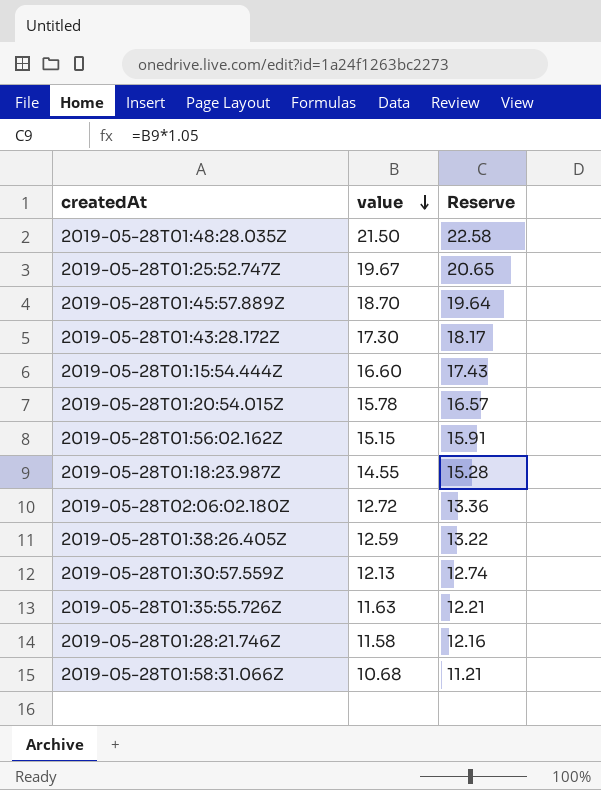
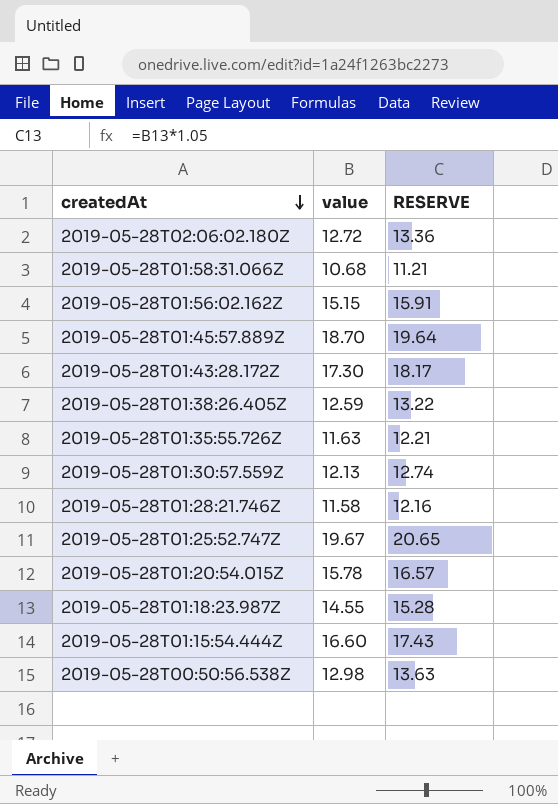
row order: value descending -> createdAt descending
column name: Reserve -> RESERVE
row 2019-05-28T01:48:28.035Z: 21.50 | 22.58 -> none
row 2019-05-28T00:50:56.538Z: none -> 12.98 | 13.63

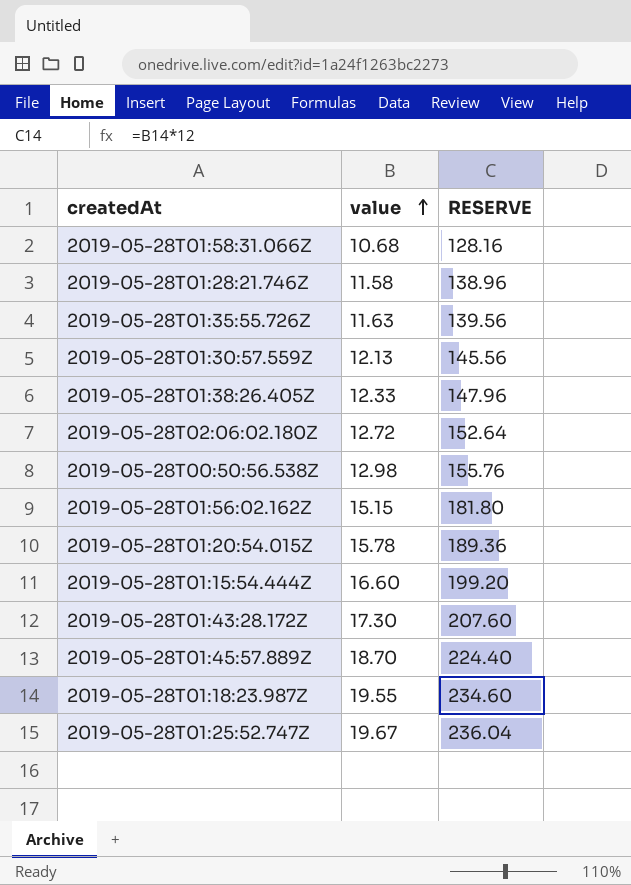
row order: createdAt descending -> value ascending
column RESERVE | formula: [value] * 1.05 -> [value] * 12
2019-05-28T01:38:26.405Z | value: 12.59 -> 12.33
2019-05-28T01:18:23.987Z | value: 14.55 -> 19.55

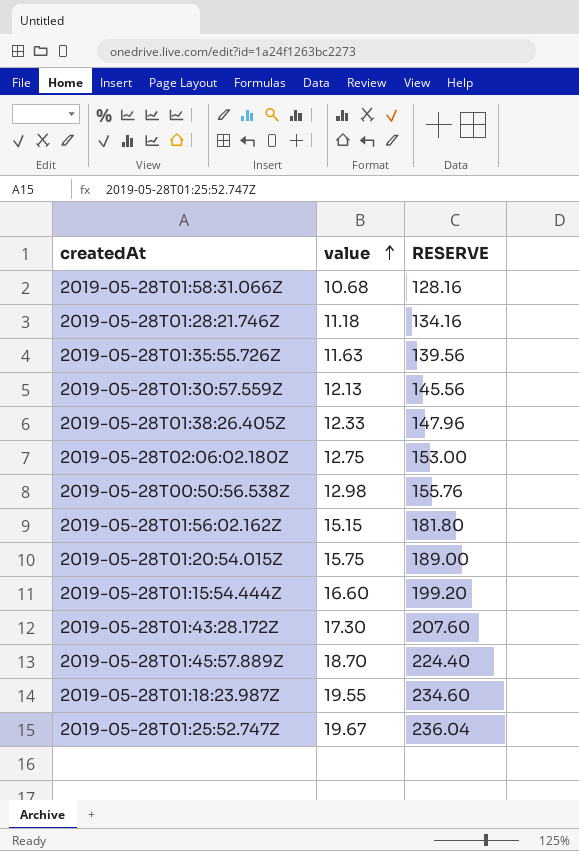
2019-05-28T01:28:21.746Z | value: 11.58 -> 11.18
2019-05-28T01:28:21.746Z | RESERVE: 138.96 -> 134.16
2019-05-28T02:06:02.180Z | value: 12.72 -> 12.75
2019-05-28T02:06:02.180Z | RESERVE: 152.64 -> 153.00
2019-05-28T01:20:54.015Z | value: 15.78 -> 15.75
2019-05-28T01:20:54.015Z | RESERVE: 189.36 -> 189.00

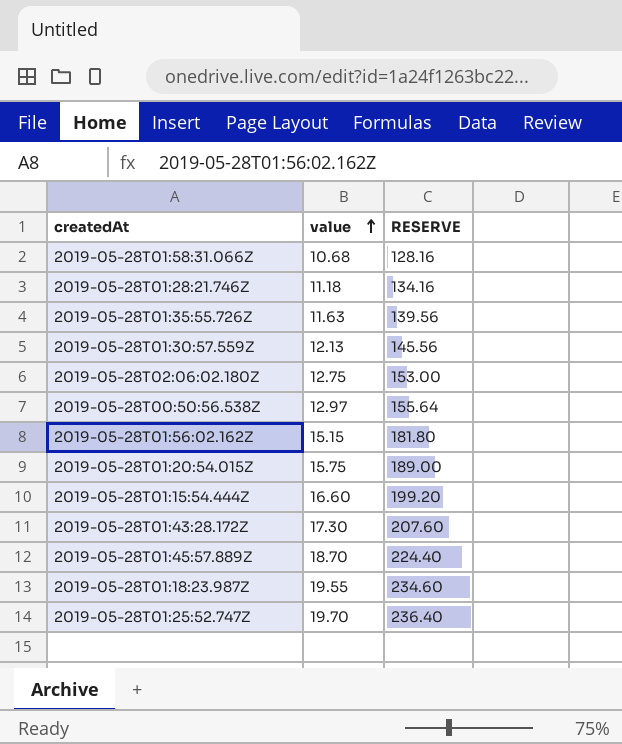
row 2019-05-28T01:38:26.405Z: 12.33 | 147.96 -> none
2019-05-28T00:50:56.538Z | value: 12.98 -> 12.97
2019-05-28T00:50:56.538Z | RESERVE: 155.76 -> 155.64
2019-05-28T01:25:52.747Z | value: 19.67 -> 19.70
2019-05-28T01:25:52.747Z | RESERVE: 236.04 -> 236.40

